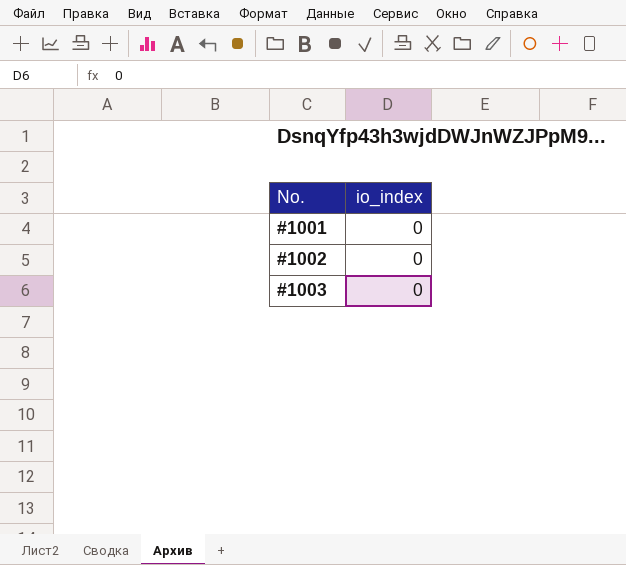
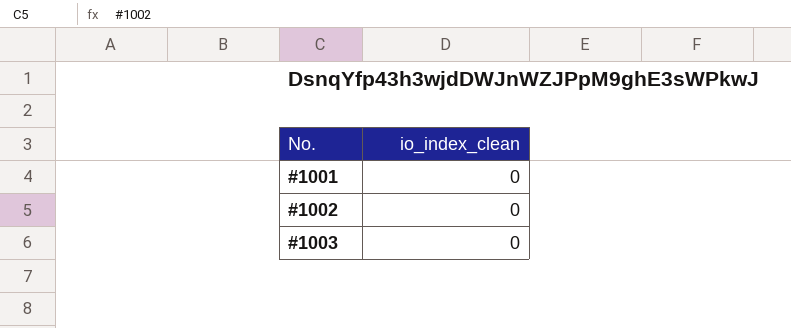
column name: io_index -> io_index_clean

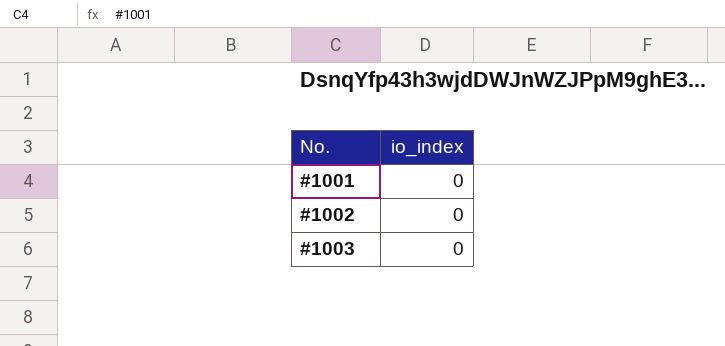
column name: io_index_clean -> io_index

